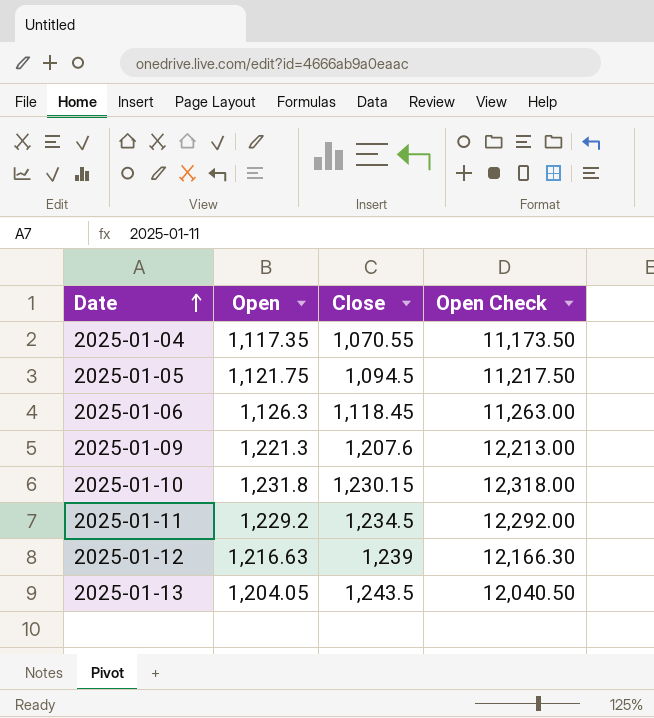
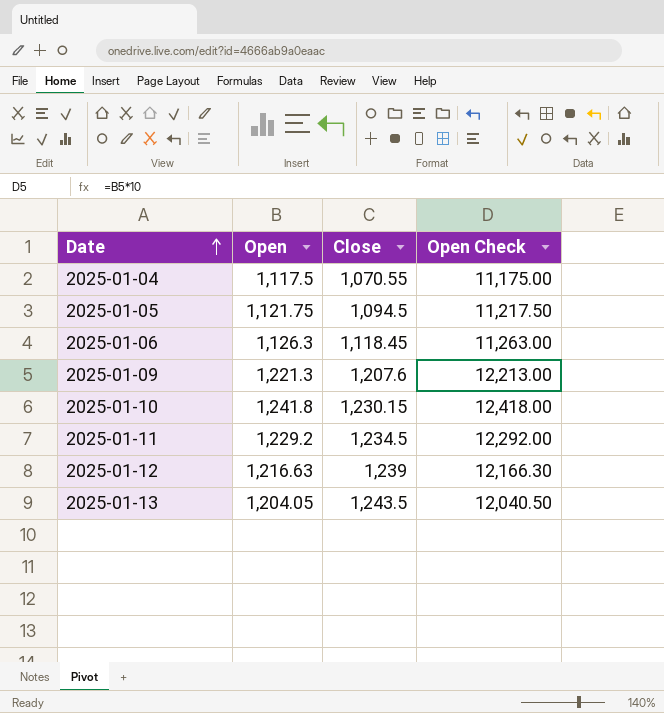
2025-01-04 | Open: 1,117.35 -> 1,117.5
2025-01-04 | Open Check: 11,173.50 -> 11,175.00
2025-01-10 | Open: 1,231.8 -> 1,241.8
2025-01-10 | Open Check: 12,318.00 -> 12,418.00

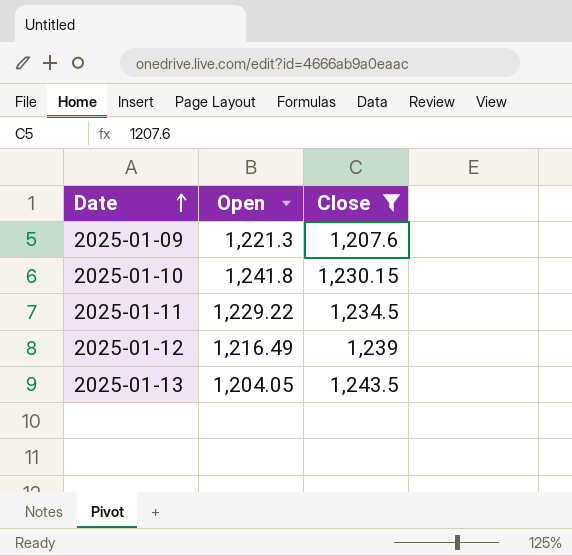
filter: none -> Close >= 1,207.6
column Open Check | formula: [Open] * 10 -> none
2025-01-11 | Open: 1,229.2 -> 1,229.22
2025-01-12 | Open: 1,216.63 -> 1,216.49

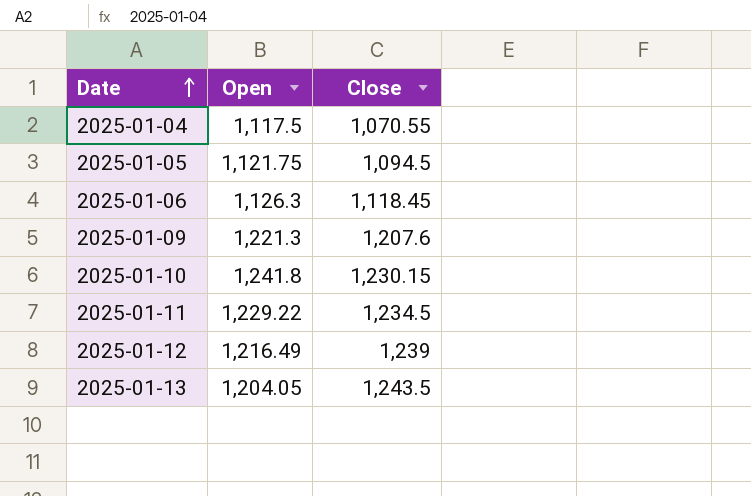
filter: Close >= 1,207.6 -> none

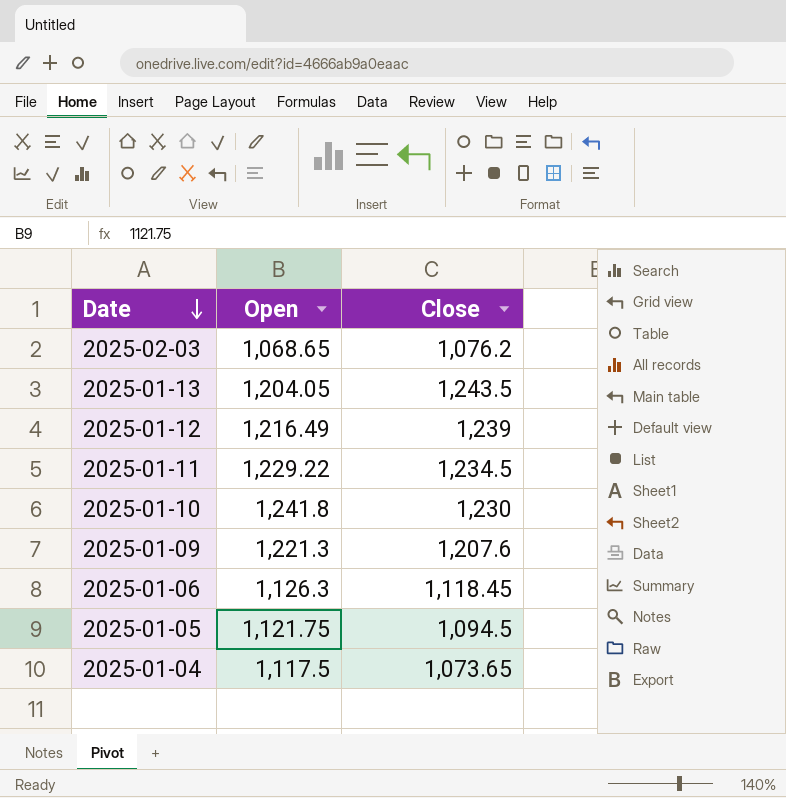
row order: Date ascending -> Date descending
row 2025-02-03: none -> 1,068.65 | 1,076.2
2025-01-10 | Close: 1,230.15 -> 1,230
2025-01-04 | Close: 1,070.55 -> 1,073.65

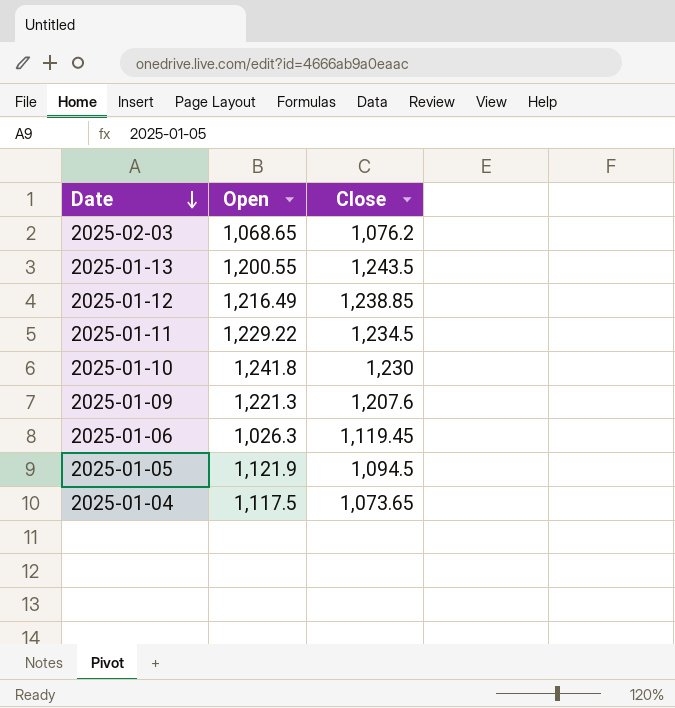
2025-01-13 | Open: 1,204.05 -> 1,200.55
2025-01-12 | Close: 1,239 -> 1,238.85
2025-01-06 | Open: 1,126.3 -> 1,026.3
2025-01-06 | Close: 1,118.45 -> 1,119.45
2025-01-05 | Open: 1,121.75 -> 1,121.9

